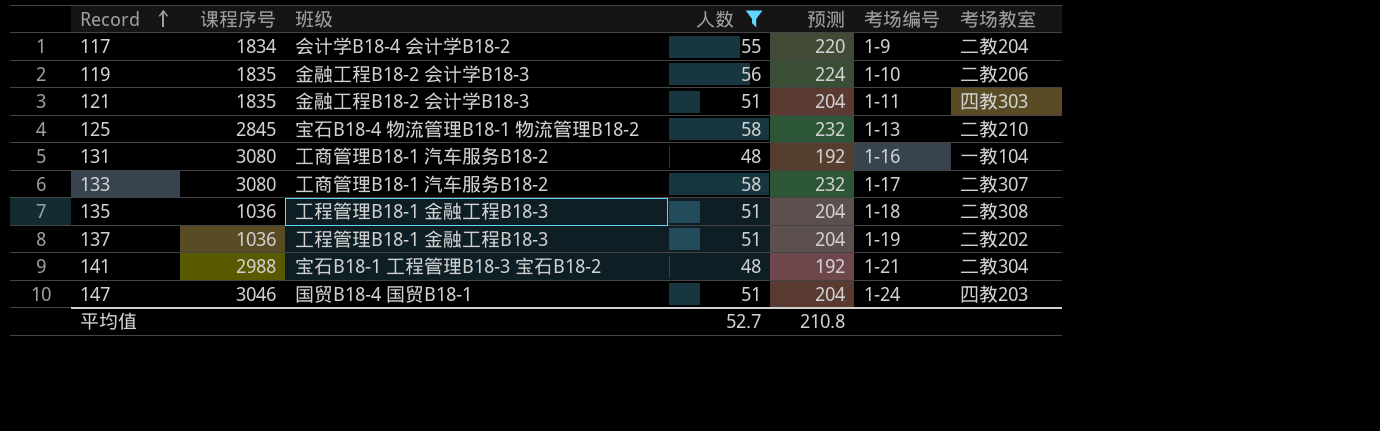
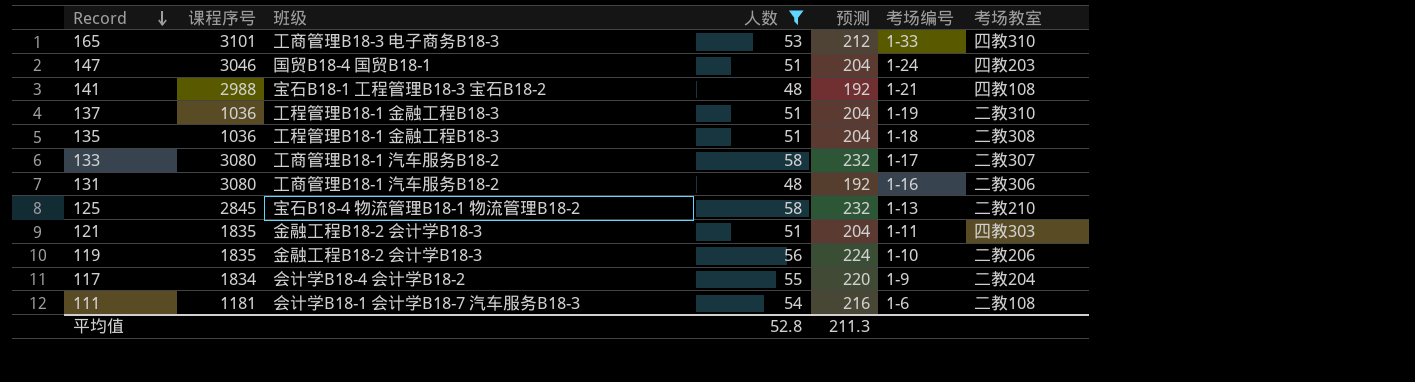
row order: Record ascending -> Record descending
row 165: none -> 3101 | 工商管理B18-3 电子商务B18-3 | 53 | 212 | 1-33 | 四教310
141 | 考场教室: 二教304 -> 四教108
137 | 考场教室: 二教202 -> 二教310
131 | 考场教室: 一教104 -> 二教306
row 111: none -> 1181 | 会计学B18-1 会计学B18-7 汽车服务B18-3 | 54 | 216 | 1-6 | 二教108
平均值 | 人数: 52.7 -> 52.8
平均值 | 预测: 210.8 -> 211.3

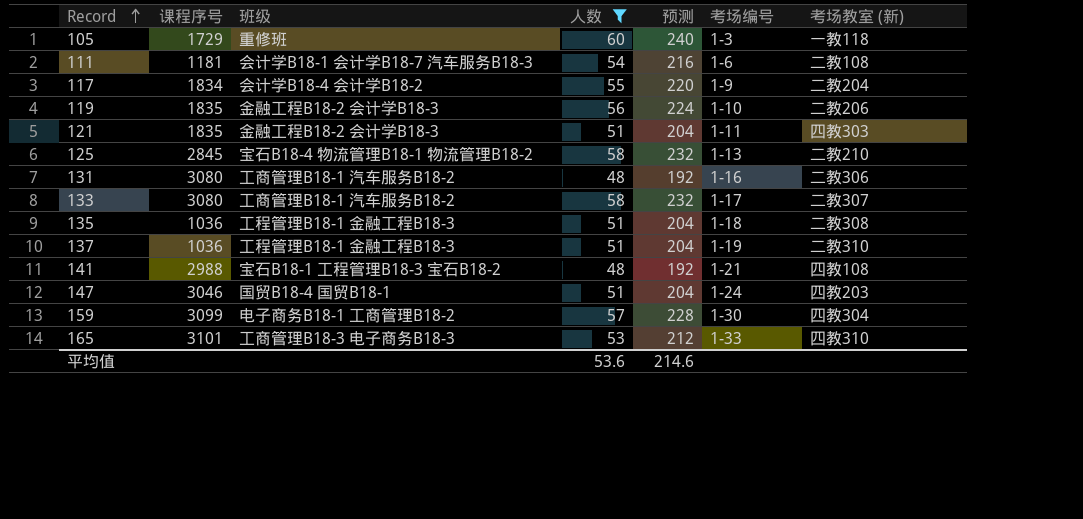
row order: Record descending -> Record ascending
column name: 考场教室 -> 考场教室 (新)
row 105: none -> 1729 | 重修班 | 60 | 240 | 1-3 | 一教118
row 159: none -> 3099 | 电子商务B18-1 工商管理B18-2 | 57 | 228 | 1-30 | 四教304
平均值 | 人数: 52.8 -> 53.6
平均值 | 预测: 211.3 -> 214.6

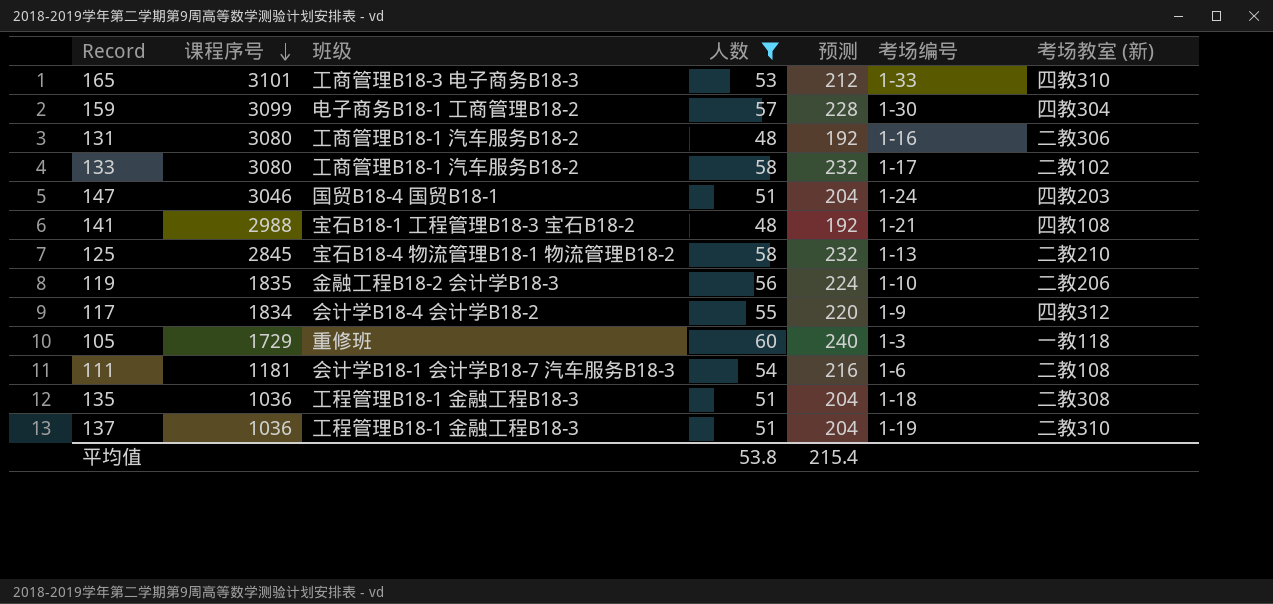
row order: Record ascending -> 课程序号 descending
row 121: 1835 | 金融工程B18-2 会计学B18-3 | 51 | 204 | 1-11 | 四教303 -> none
133 | 考场教室 (新): 二教307 -> 二教102
117 | 考场教室 (新): 二教204 -> 四教312
平均值 | 人数: 53.6 -> 53.8
平均值 | 预测: 214.6 -> 215.4

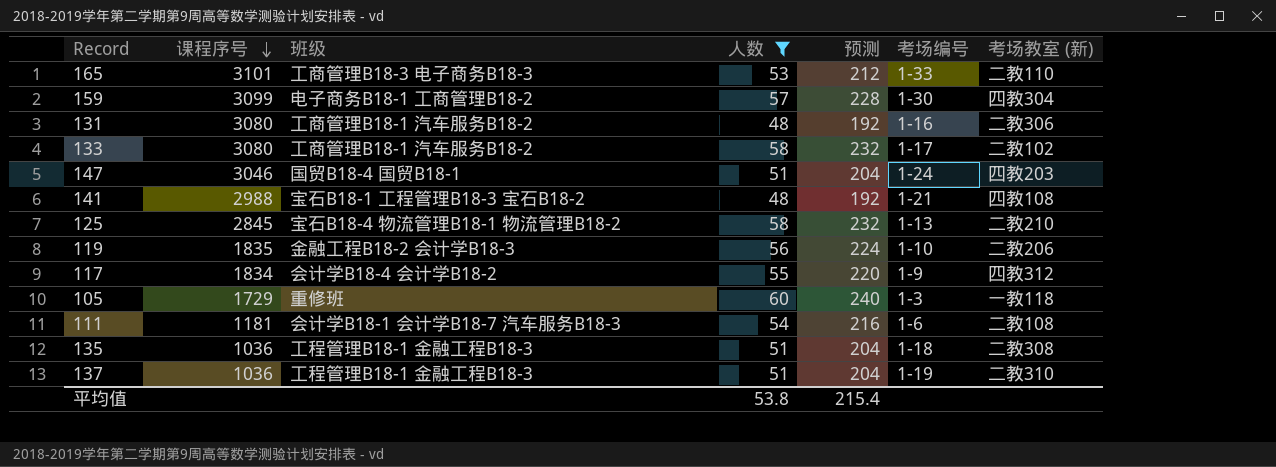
165 | 考场教室 (新): 四教310 -> 二教110

